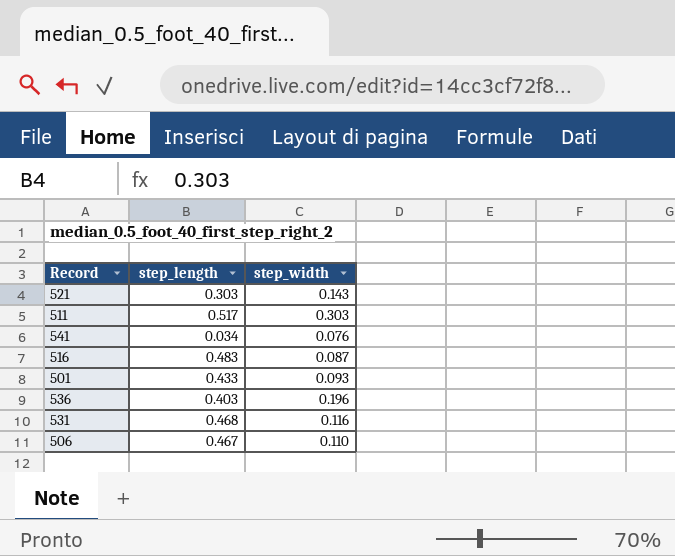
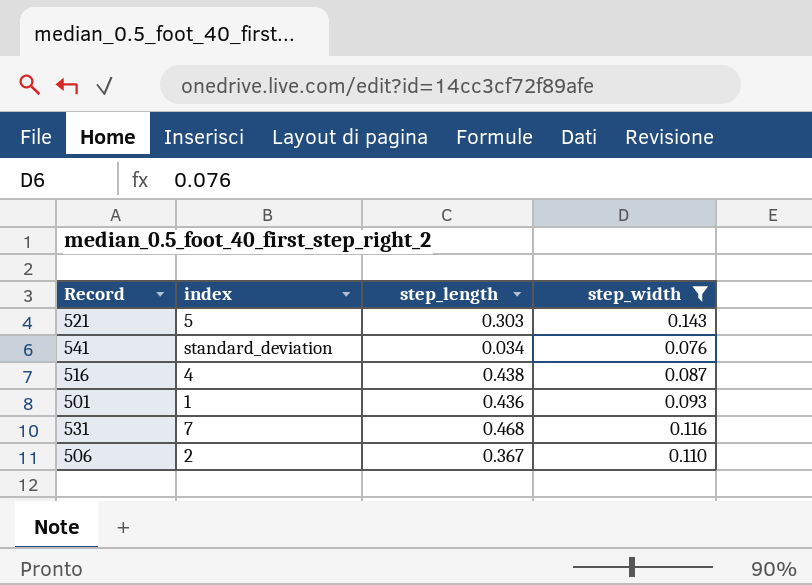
filter: none -> step_width <= 0.143
column index | position: none -> 2
516 | step_length: 0.483 -> 0.438
501 | step_length: 0.433 -> 0.436
506 | step_length: 0.467 -> 0.367

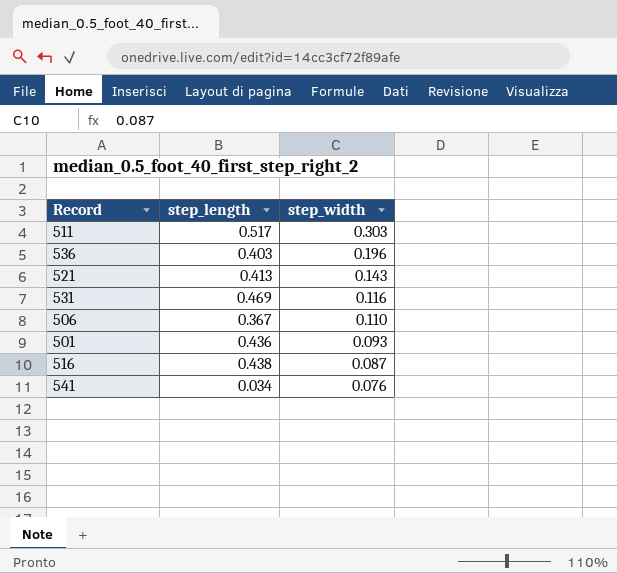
filter: step_width <= 0.143 -> none
row order: none -> step_width descending
column index | position: 2 -> none
521 | step_length: 0.303 -> 0.413
531 | step_length: 0.468 -> 0.469

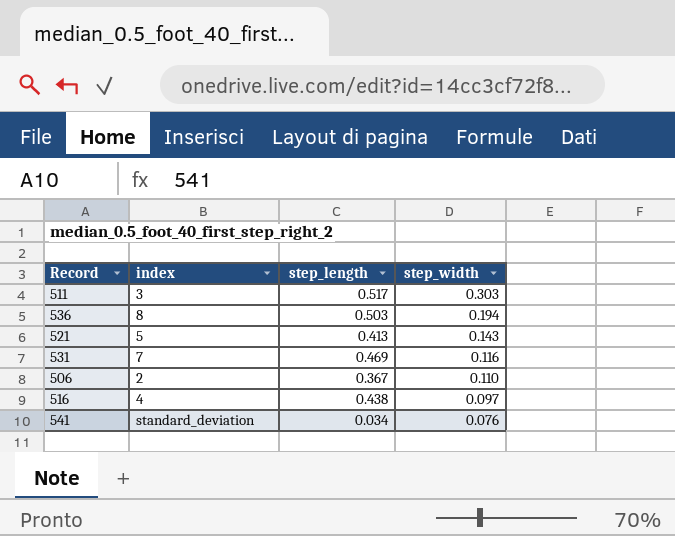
column index | position: none -> 2
row 501: 0.436 | 0.093 -> none
536 | step_length: 0.403 -> 0.503
536 | step_width: 0.196 -> 0.194
516 | step_width: 0.087 -> 0.097

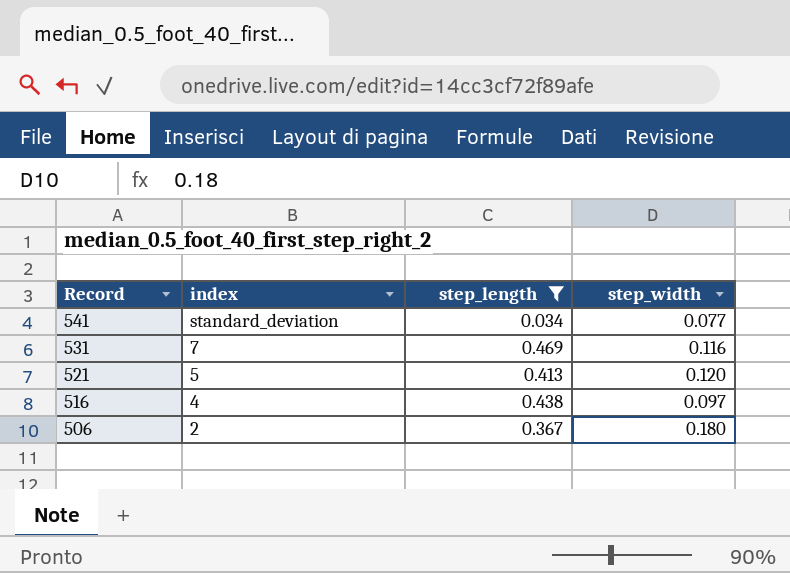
filter: none -> step_length <= 0.469
row order: step_width descending -> Record descending
541 | step_width: 0.076 -> 0.077
521 | step_width: 0.143 -> 0.120
506 | step_width: 0.110 -> 0.180

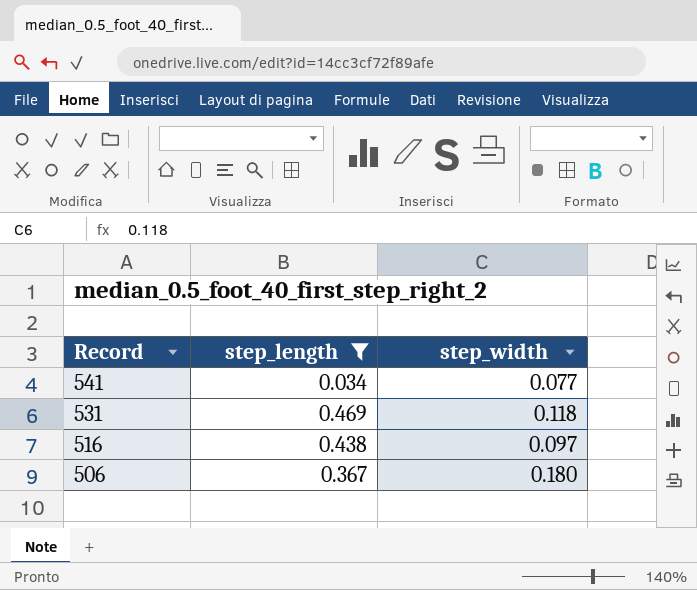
column index | position: 2 -> none
row 521: 5 | 0.413 | 0.120 -> none
531 | step_width: 0.116 -> 0.118

